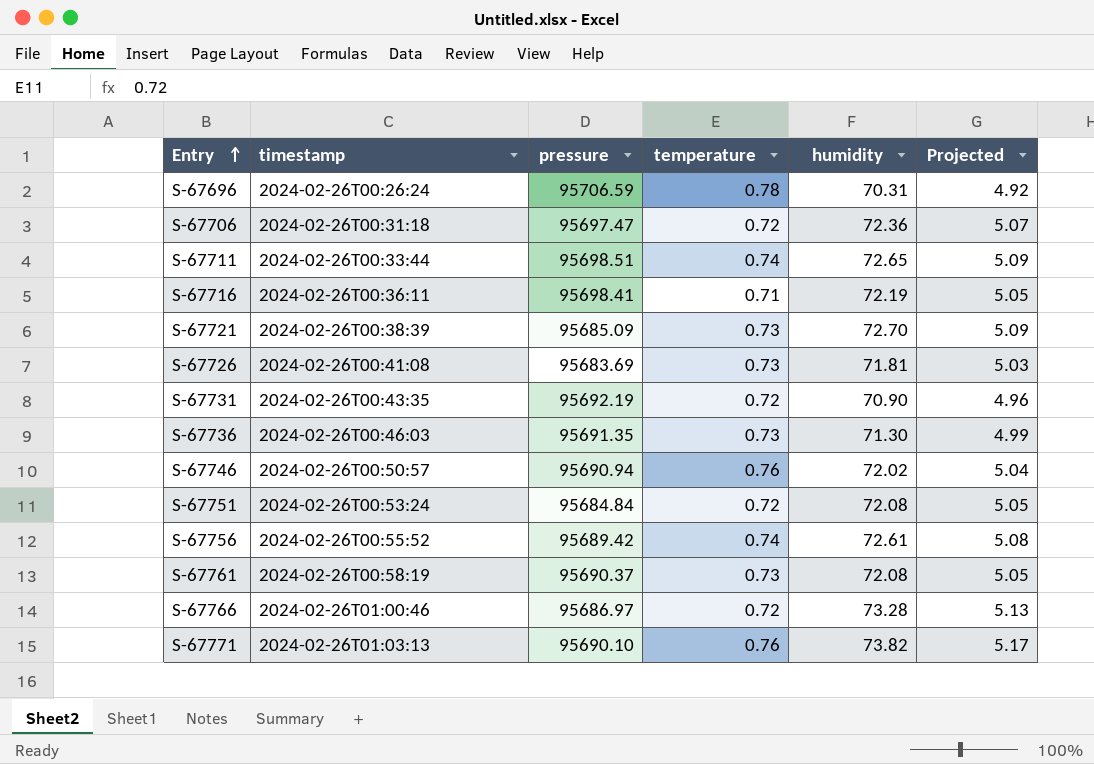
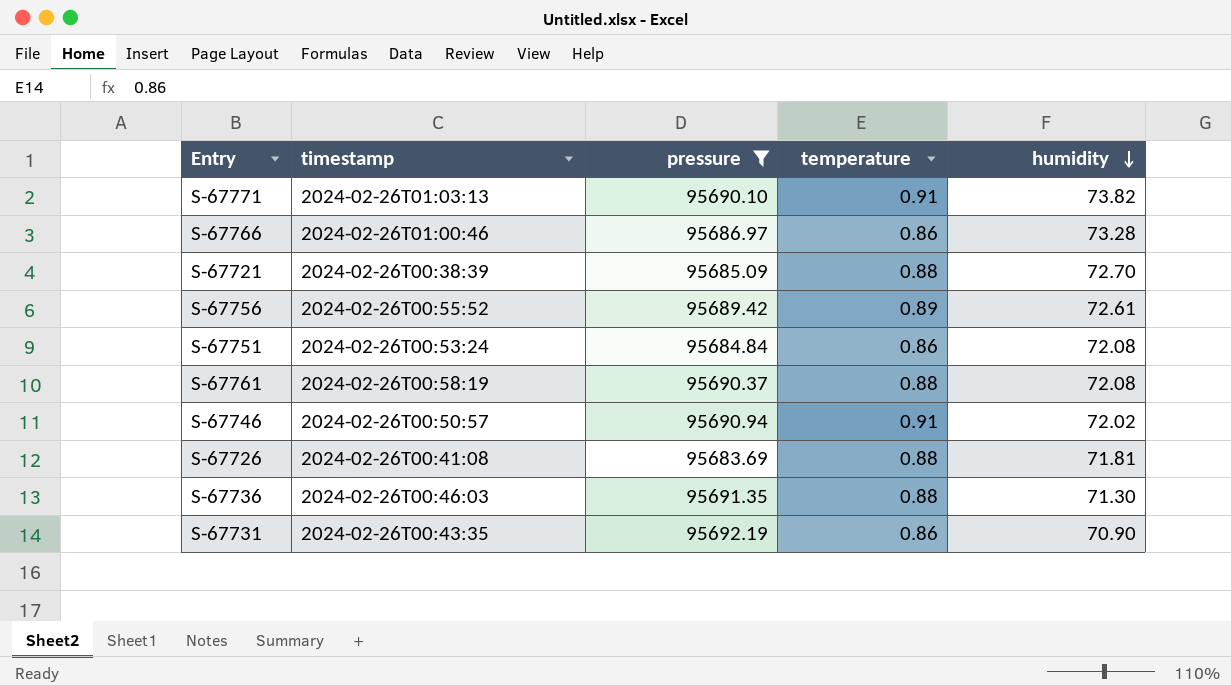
filter: none -> pressure <= 95692.19
row order: Entry ascending -> humidity descending
column Projected | formula: [humidity] * 0.07 -> none
S-67771 | temperature: 0.76 -> 0.91
S-67766 | temperature: 0.72 -> 0.86
S-67721 | temperature: 0.73 -> 0.88
S-67756 | temperature: 0.74 -> 0.89
S-67751 | temperature: 0.72 -> 0.86
S-67761 | temperature: 0.73 -> 0.88
S-67746 | temperature: 0.76 -> 0.91
S-67726 | temperature: 0.73 -> 0.88
S-67736 | temperature: 0.73 -> 0.88
S-67731 | temperature: 0.72 -> 0.86

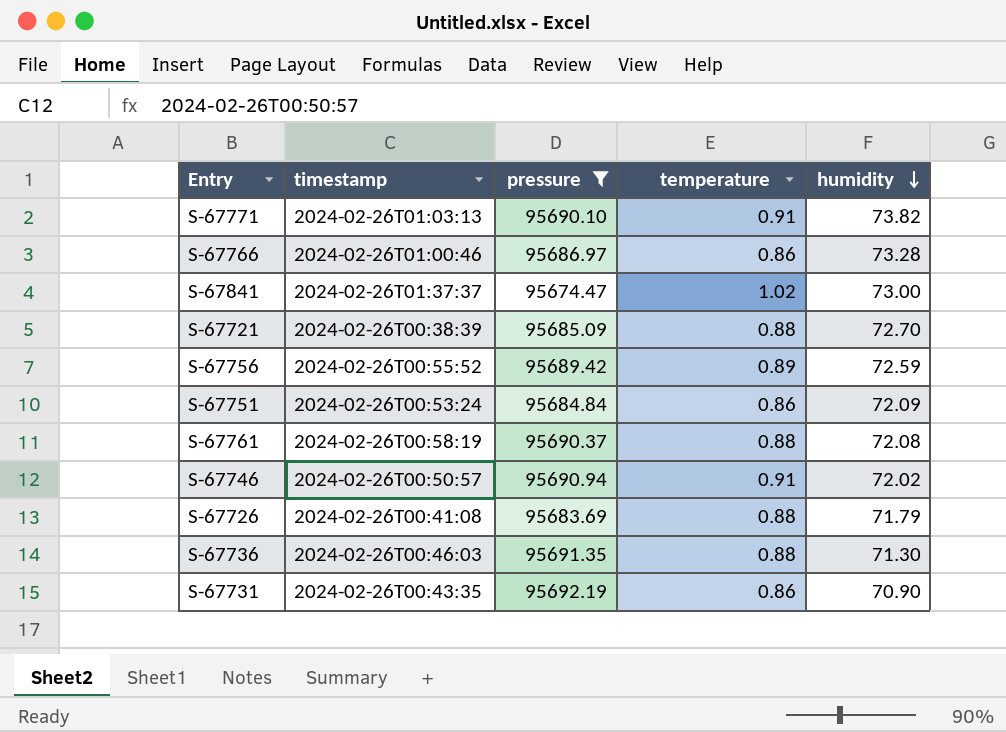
row S-67841: none -> 2024-02-26T01:37:37 | 95674.47 | 1.02 | 73.00
S-67756 | humidity: 72.61 -> 72.59
S-67751 | humidity: 72.08 -> 72.09
S-67726 | humidity: 71.81 -> 71.79

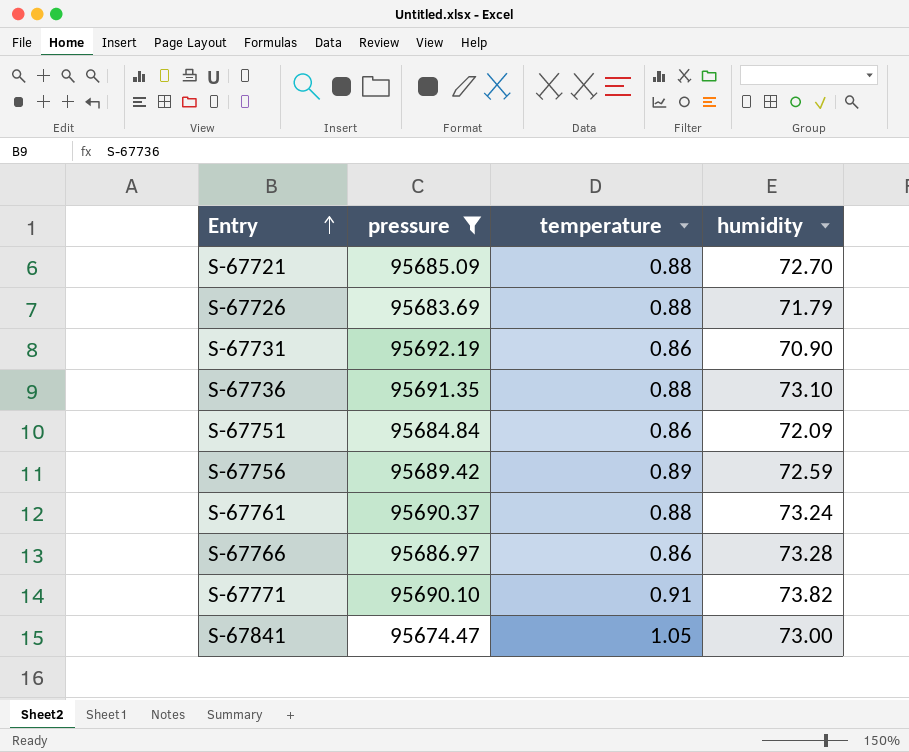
row order: humidity descending -> Entry ascending
column timestamp | position: 2 -> none
row S-67746: 2024-02-26T00:50:57 | 95690.94 | 0.91 | 72.02 -> none
S-67736 | humidity: 71.30 -> 73.10
S-67761 | humidity: 72.08 -> 73.24
S-67841 | temperature: 1.02 -> 1.05

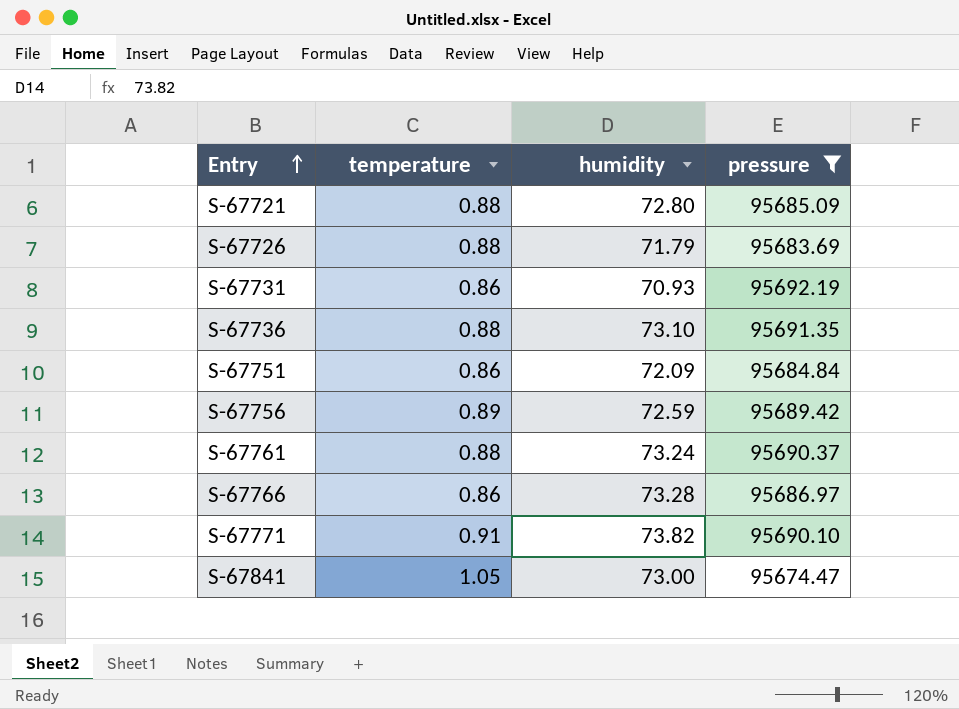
column pressure | position: 2 -> 4
S-67721 | humidity: 72.70 -> 72.80
S-67731 | humidity: 70.90 -> 70.93

